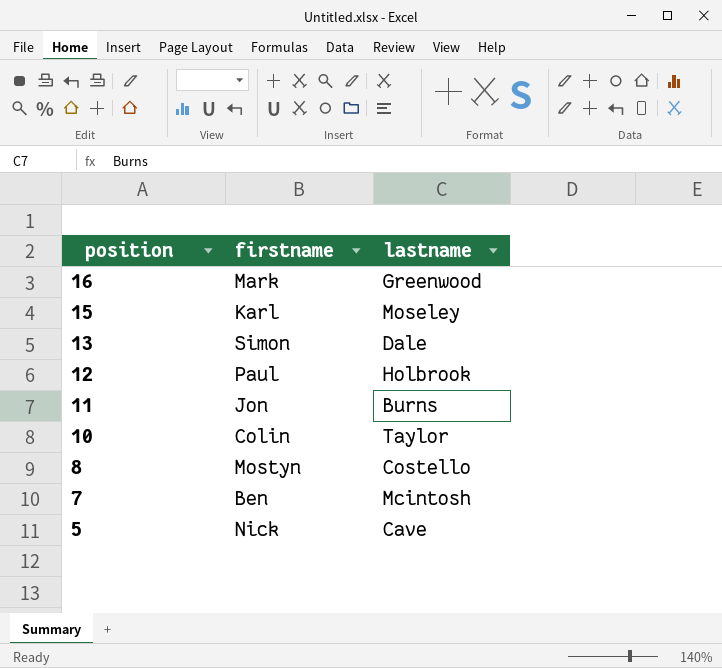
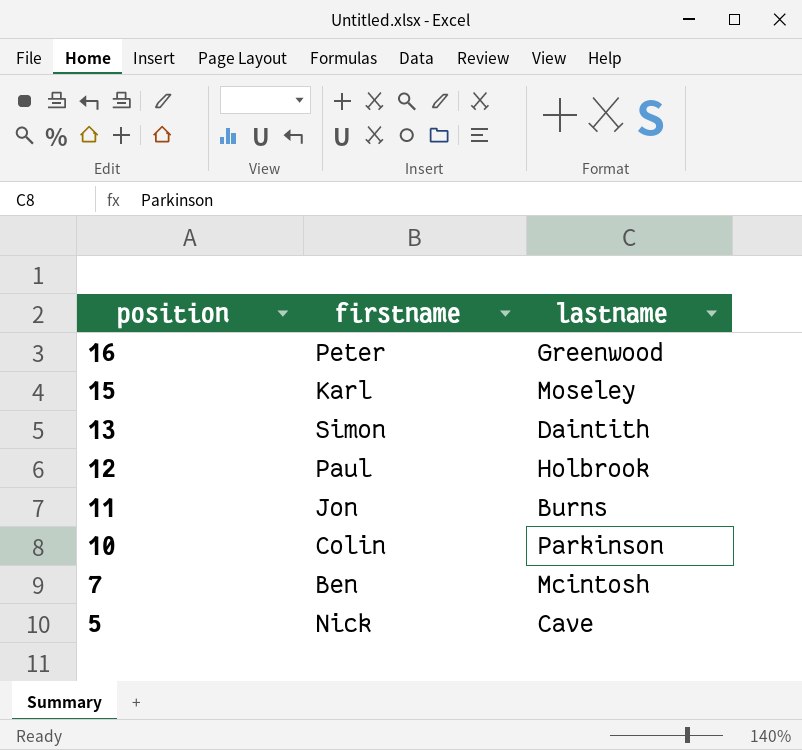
row 8: Mostyn | Costello -> none
16 | firstname: Mark -> Peter
13 | lastname: Dale -> Daintith
10 | lastname: Taylor -> Parkinson

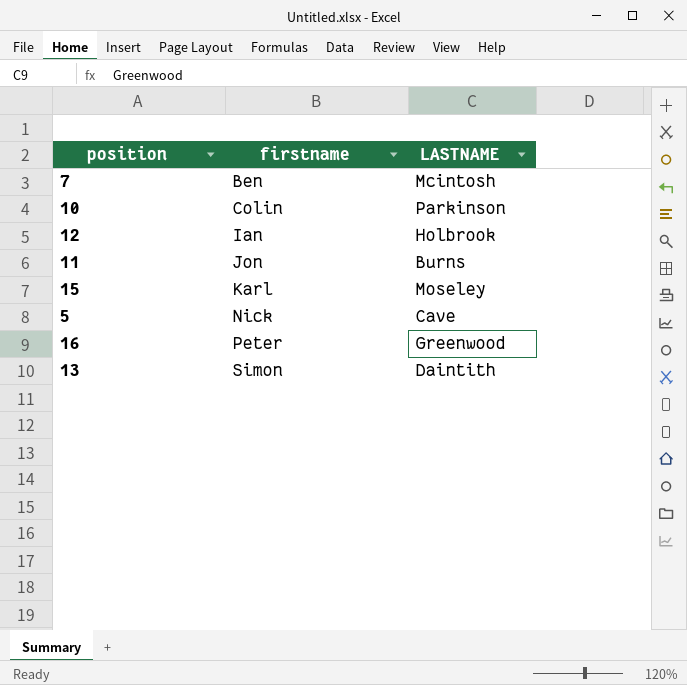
row order: position descending -> firstname ascending
column name: lastname -> LASTNAME
12 | firstname: Paul -> Ian

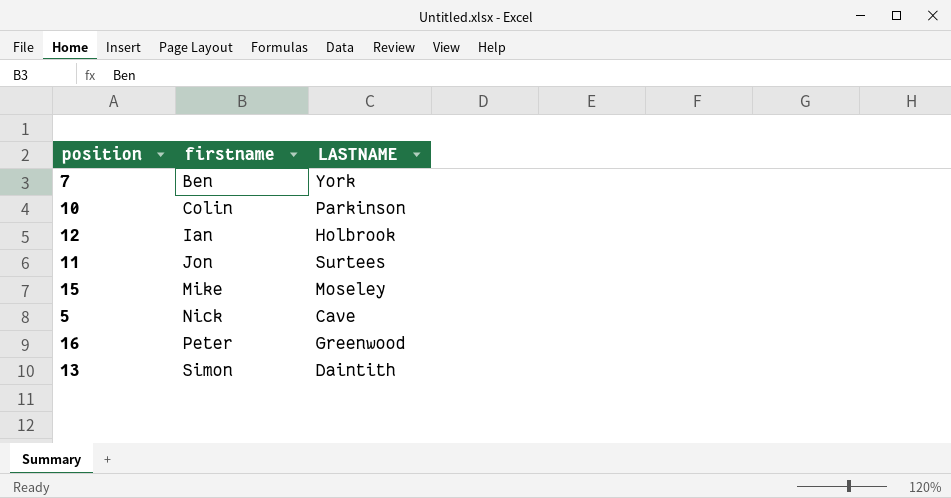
7 | LASTNAME: Mcintosh -> York
11 | LASTNAME: Burns -> Surtees
15 | firstname: Karl -> Mike

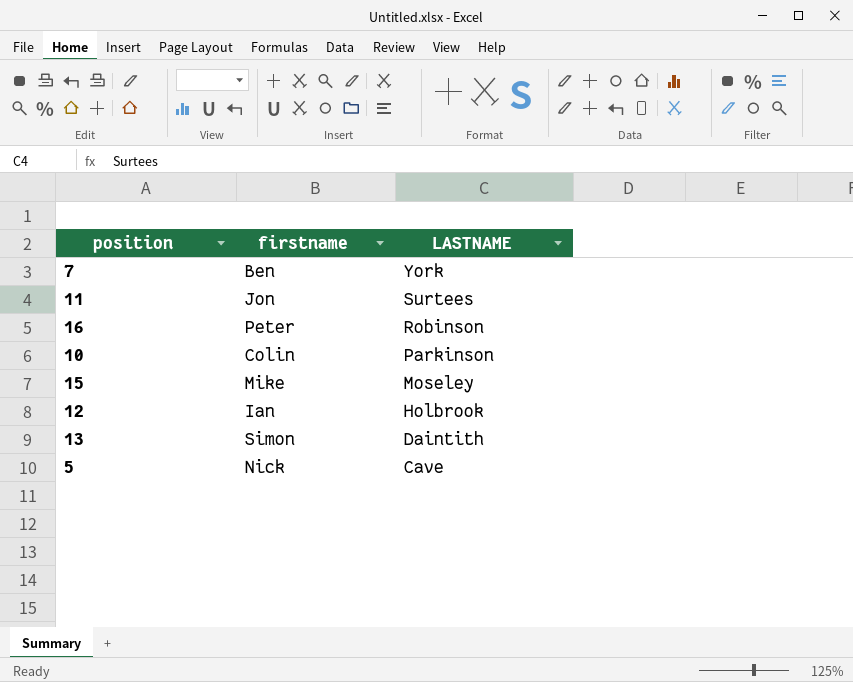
row order: firstname ascending -> LASTNAME descending
16 | LASTNAME: Greenwood -> Robinson

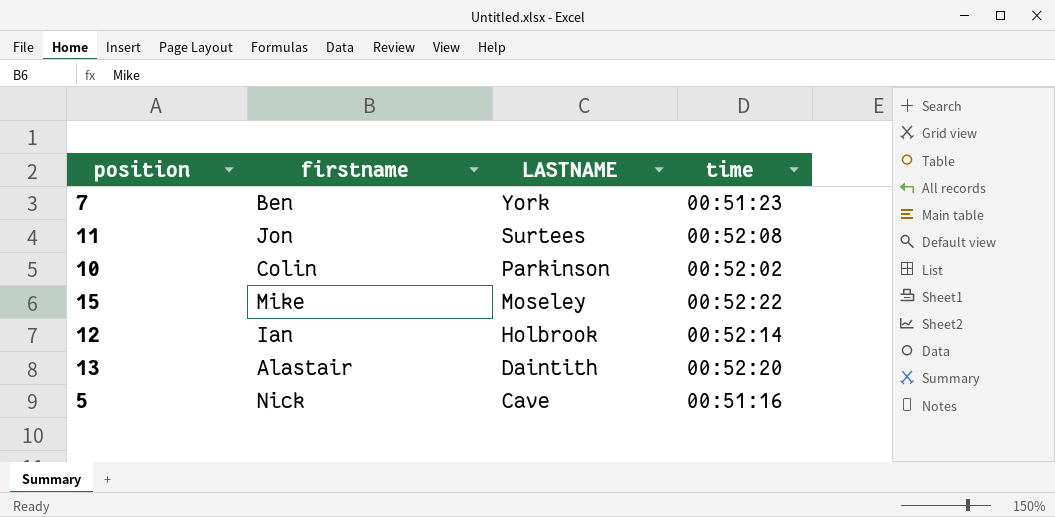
column time | position: none -> 4
row 16: Peter | Robinson -> none
13 | firstname: Simon -> Alastair

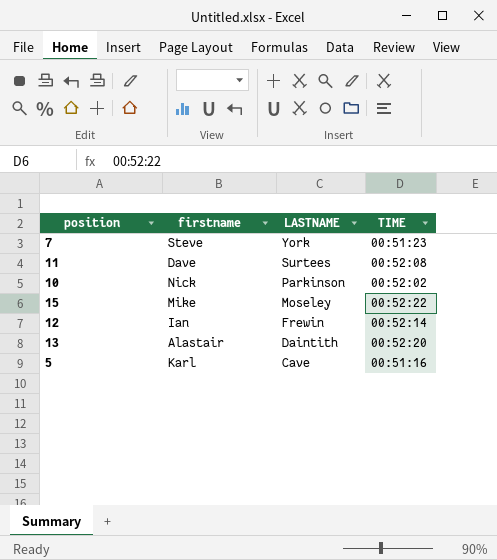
column name: time -> TIME
7 | firstname: Ben -> Steve
11 | firstname: Jon -> Dave
10 | firstname: Colin -> Nick
12 | LASTNAME: Holbrook -> Frewin
5 | firstname: Nick -> Karl

